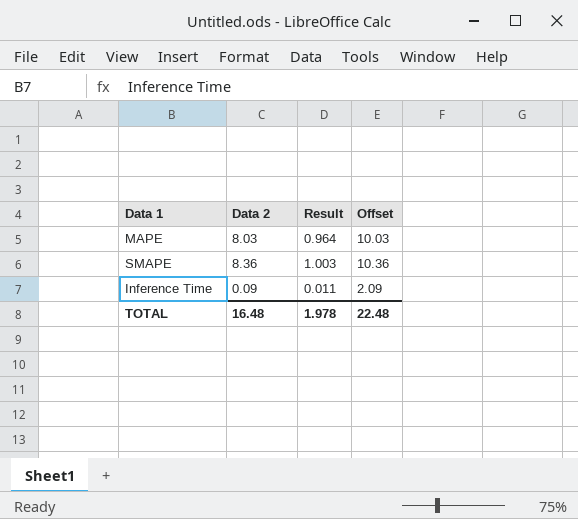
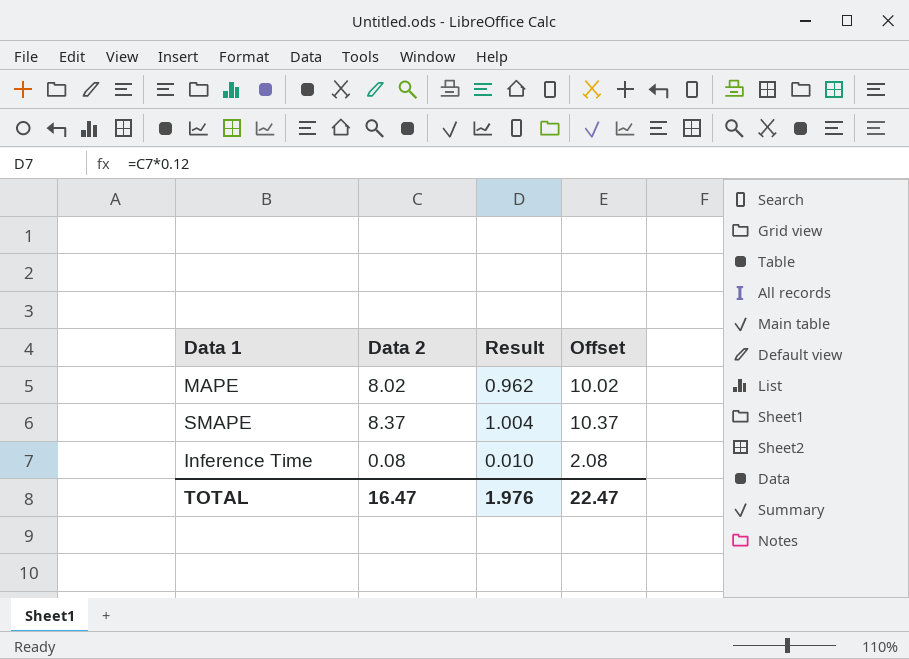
MAPE | Data 2: 8.03 -> 8.02
MAPE | Result: 0.964 -> 0.962
MAPE | Offset: 10.03 -> 10.02
SMAPE | Data 2: 8.36 -> 8.37
SMAPE | Result: 1.003 -> 1.004
SMAPE | Offset: 10.36 -> 10.37
Inference Time | Data 2: 0.09 -> 0.08
Inference Time | Result: 0.011 -> 0.010
Inference Time | Offset: 2.09 -> 2.08
TOTAL | Data 2: 16.48 -> 16.47
TOTAL | Result: 1.978 -> 1.976
TOTAL | Offset: 22.48 -> 22.47

